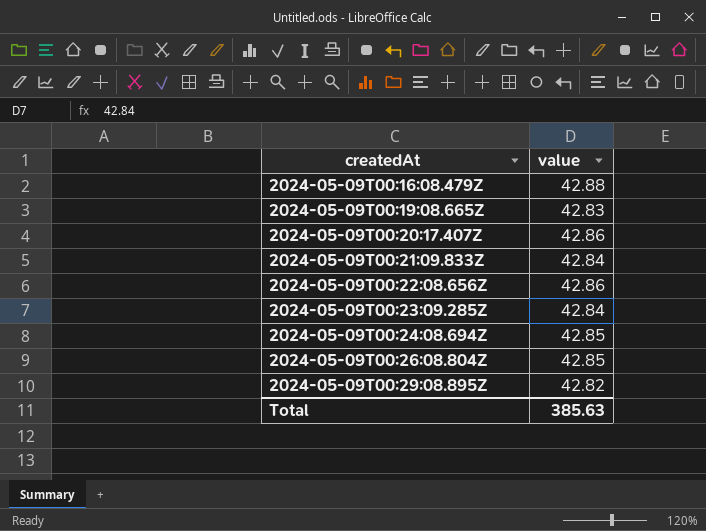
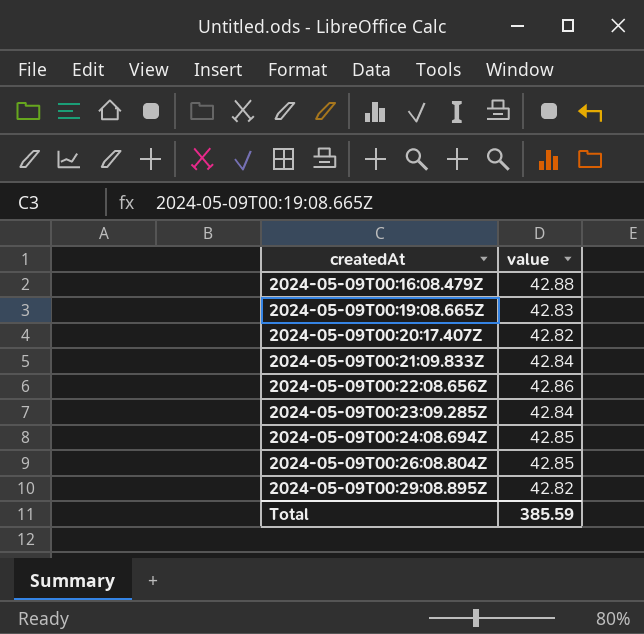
2024-05-09T00:20:17.407Z | value: 42.86 -> 42.82
Total | value: 385.63 -> 385.59

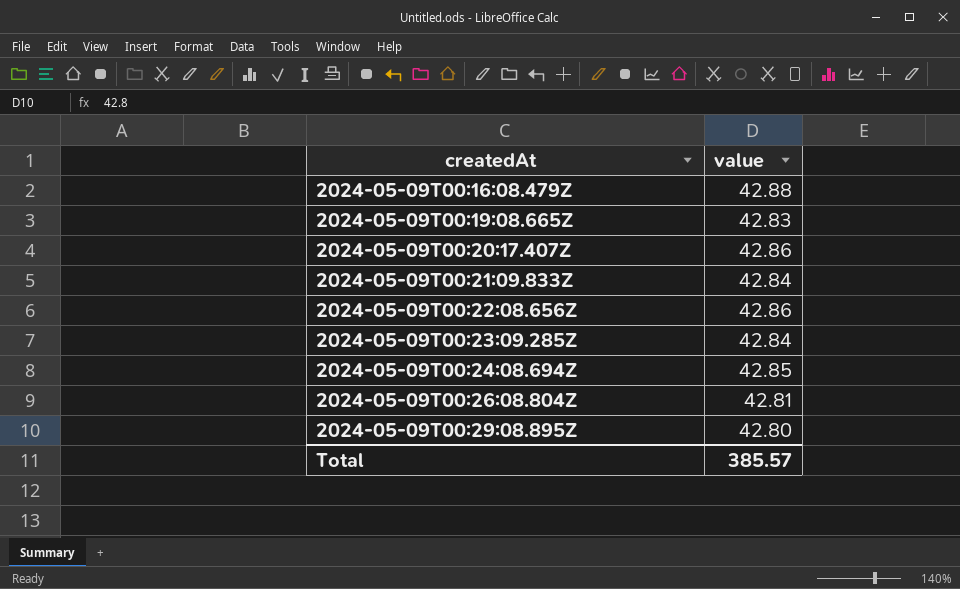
2024-05-09T00:20:17.407Z | value: 42.82 -> 42.86
2024-05-09T00:26:08.804Z | value: 42.85 -> 42.81
2024-05-09T00:29:08.895Z | value: 42.82 -> 42.80
Total | value: 385.59 -> 385.57

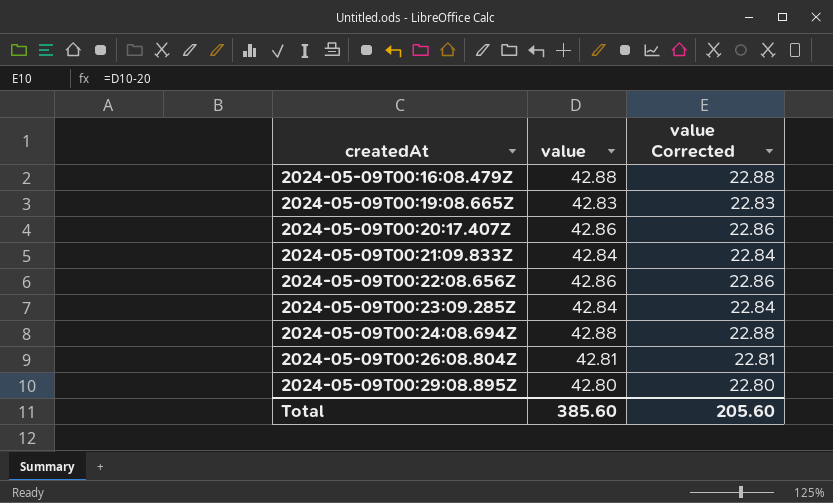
column value Corrected | formula: none -> [value] - 20
2024-05-09T00:24:08.694Z | value: 42.85 -> 42.88
Total | value: 385.57 -> 385.60

